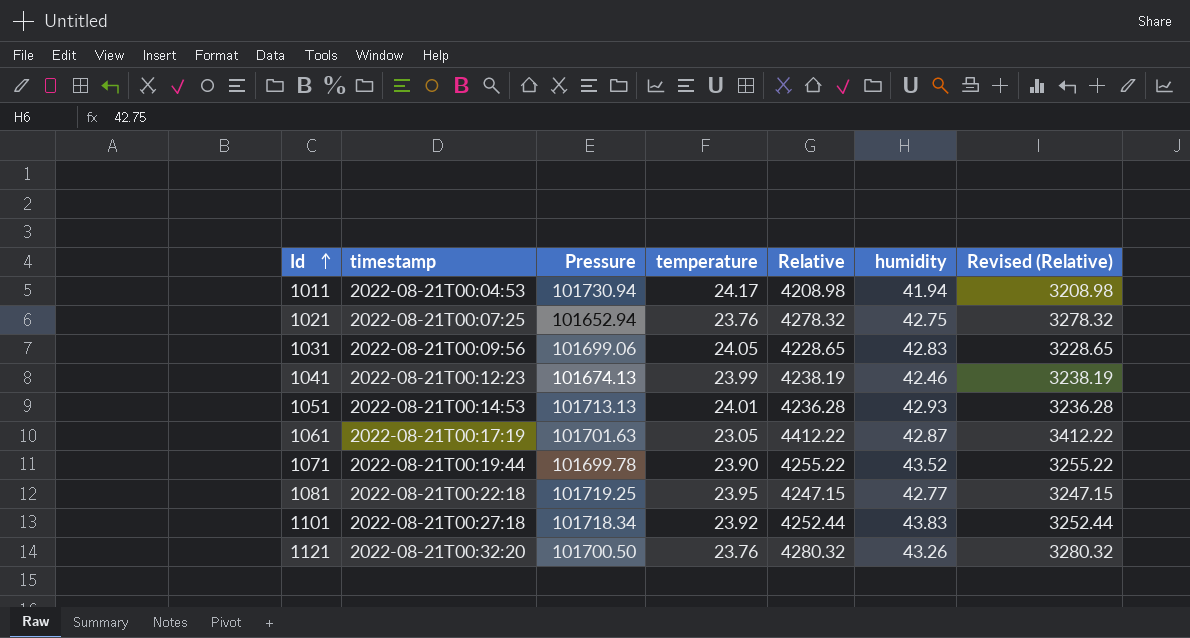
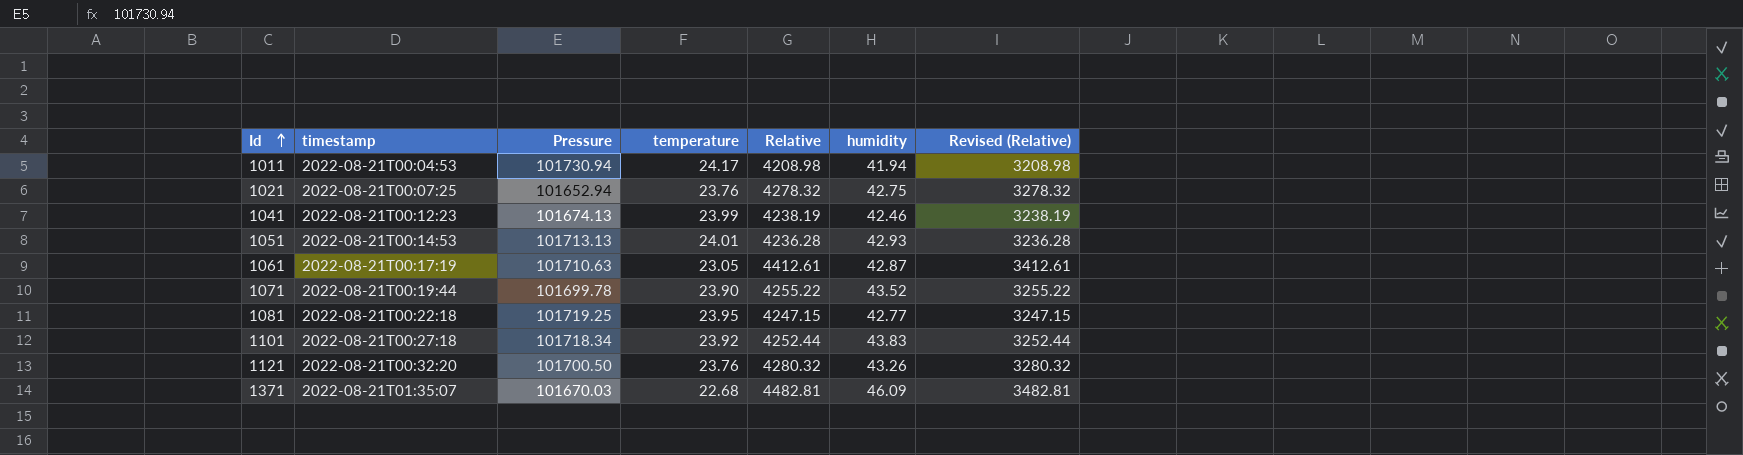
row 1031: 2022-08-21T00:09:56 | 101699.06 | 24.05 | 4228.65 | 42.83 | 3228.65 -> none
1061 | Pressure: 101701.63 -> 101710.63
1061 | Relative: 4412.22 -> 4412.61
1061 | Revised (Relative): 3412.22 -> 3412.61
row 1371: none -> 2022-08-21T01:35:07 | 101670.03 | 22.68 | 4482.81 | 46.09 | 3482.81

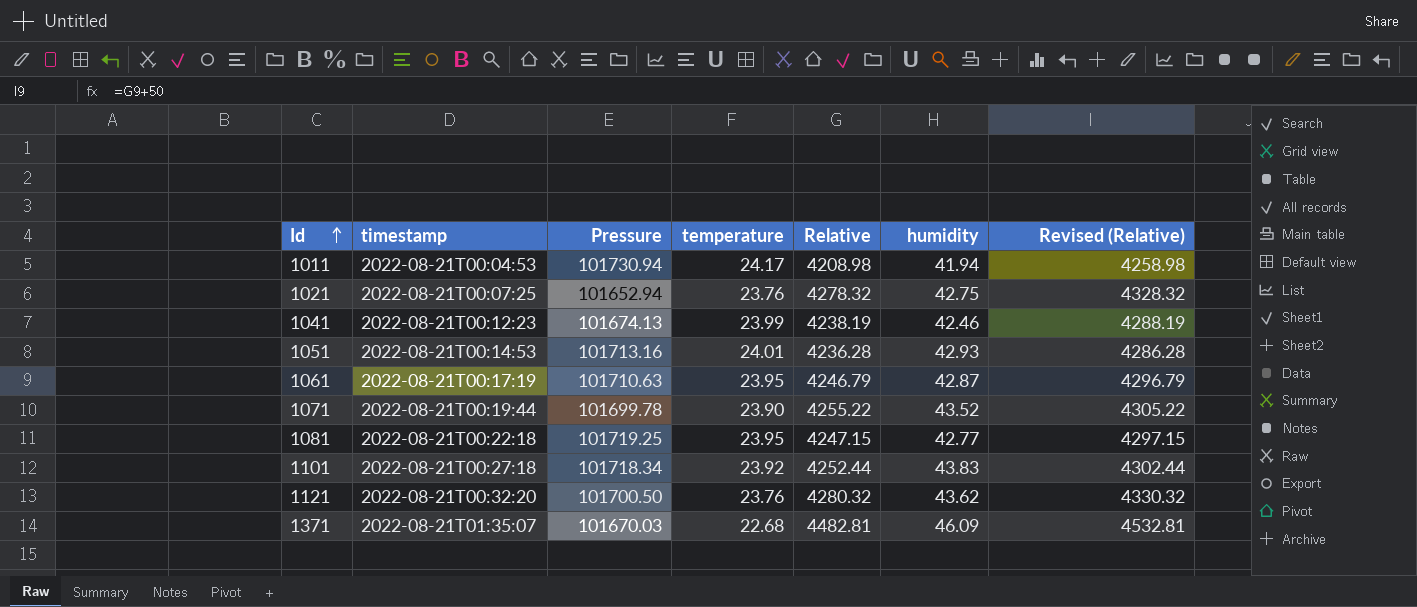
column Revised (Relative) | formula: [Relative] - 1000 -> [Relative] + 50
1051 | Pressure: 101713.13 -> 101713.16
1061 | temperature: 23.05 -> 23.95
1061 | Relative: 4412.61 -> 4246.79
1121 | humidity: 43.26 -> 43.62

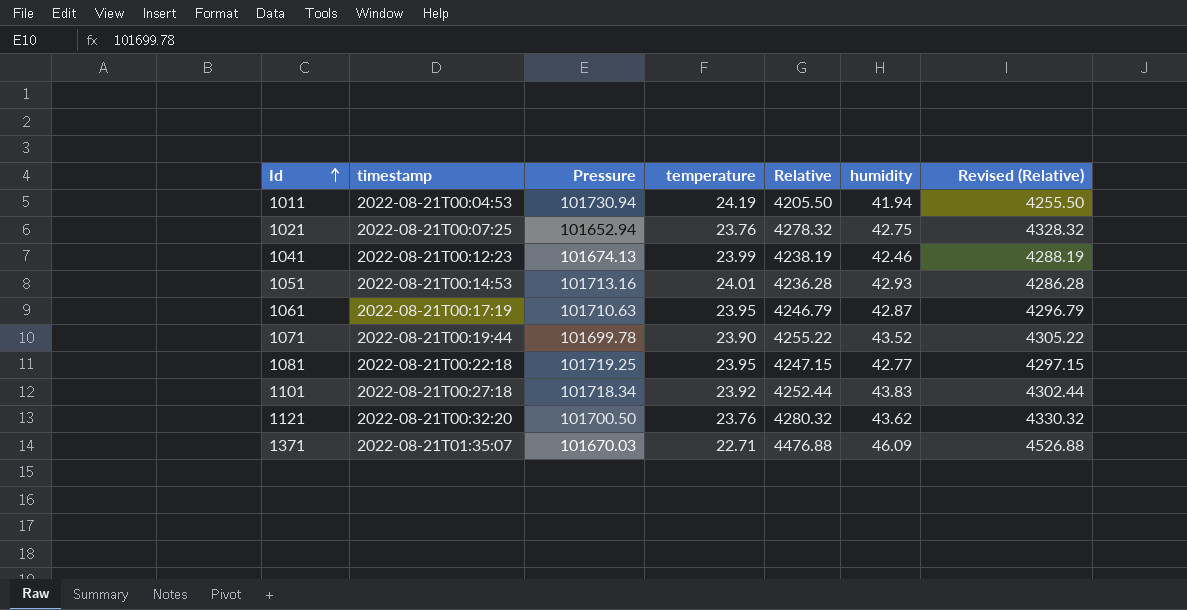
1011 | temperature: 24.17 -> 24.19
1011 | Relative: 4208.98 -> 4205.50
1011 | Revised (Relative): 4258.98 -> 4255.50
1371 | temperature: 22.68 -> 22.71
1371 | Relative: 4482.81 -> 4476.88
1371 | Revised (Relative): 4532.81 -> 4526.88

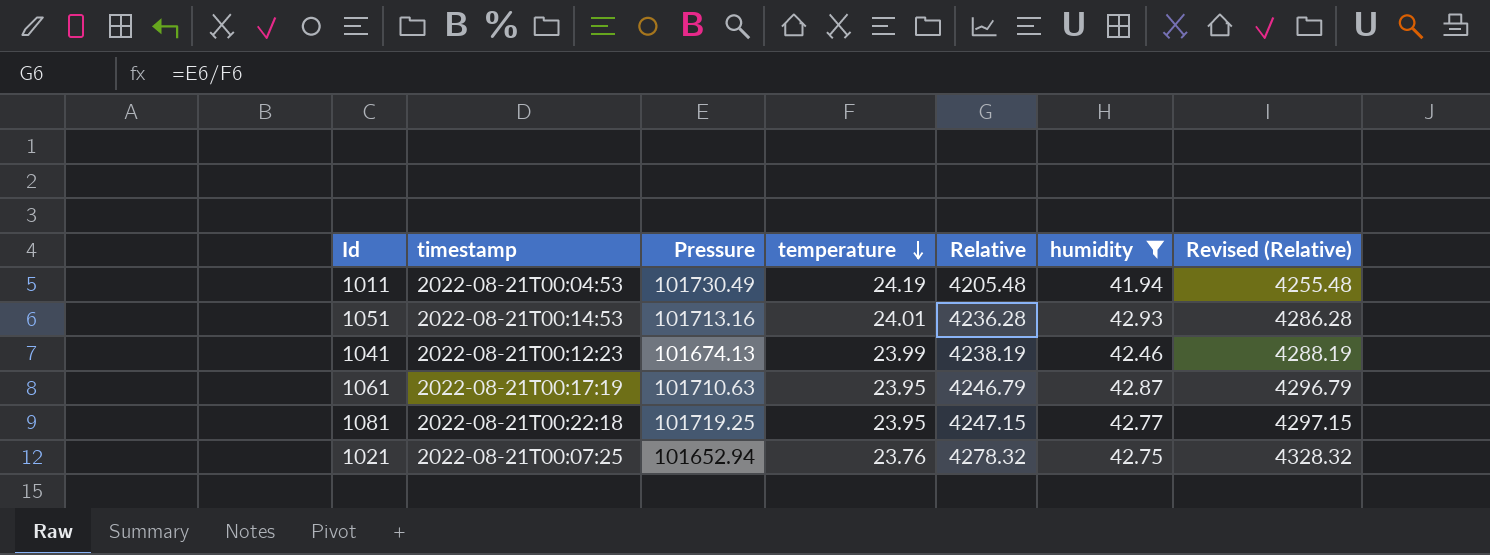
filter: none -> humidity <= 42.93
row order: Id ascending -> temperature descending
1011 | Pressure: 101730.94 -> 101730.49
1011 | Relative: 4205.50 -> 4205.48
1011 | Revised (Relative): 4255.50 -> 4255.48

